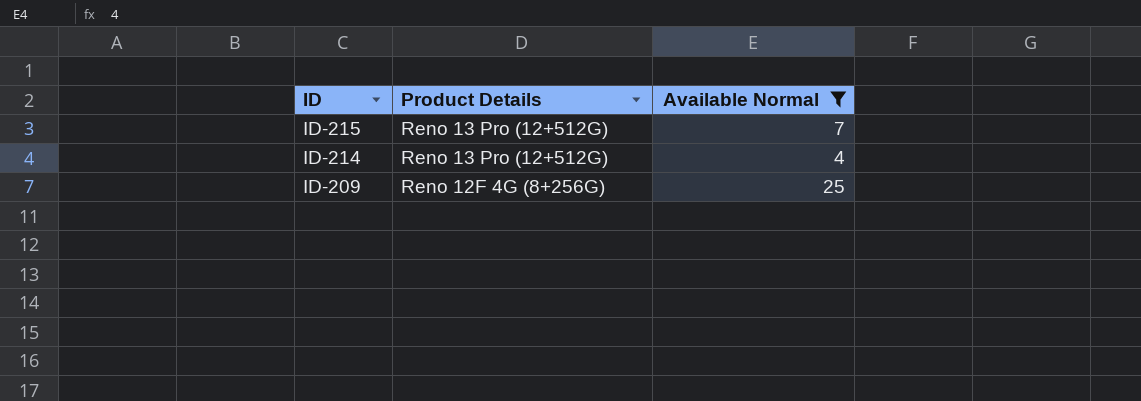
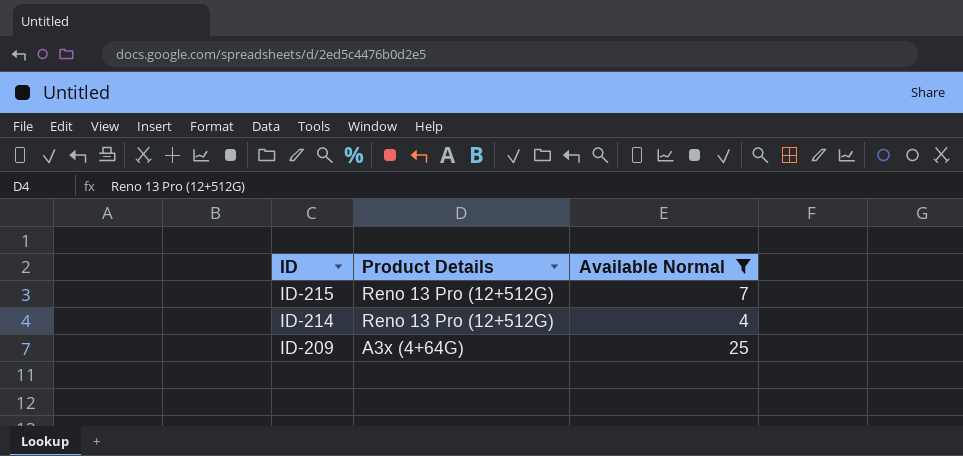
ID-209 | Product Details: Reno 12F 4G (8+256G) -> A3x (4+64G)

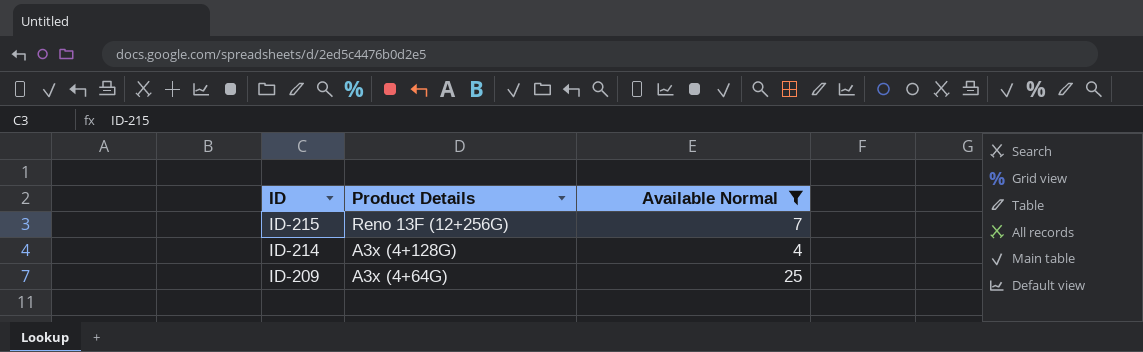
ID-215 | Product Details: Reno 13 Pro (12+512G) -> Reno 13F (12+256G)
ID-214 | Product Details: Reno 13 Pro (12+512G) -> A3x (4+128G)

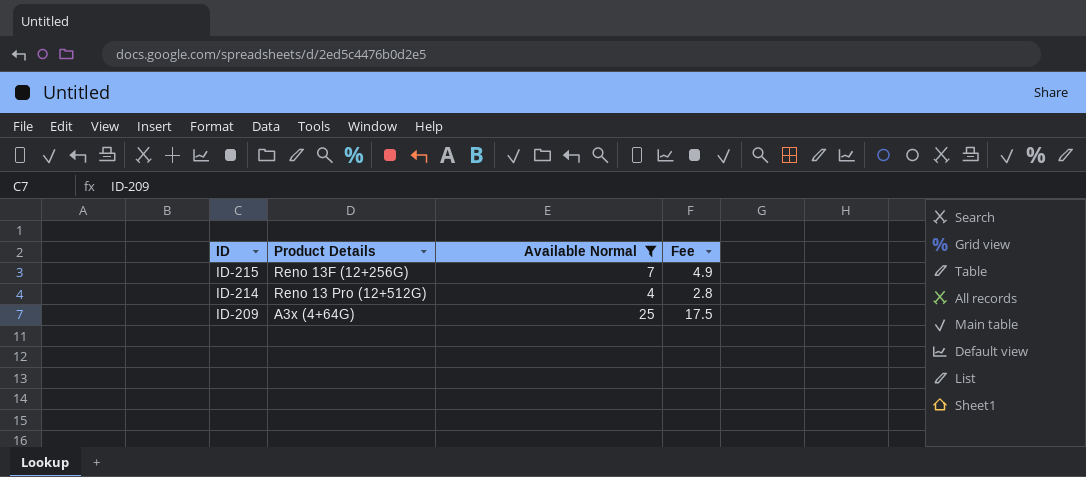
column Fee | formula: none -> [Available Normal] * 0.7
ID-214 | Product Details: A3x (4+128G) -> Reno 13 Pro (12+512G)

